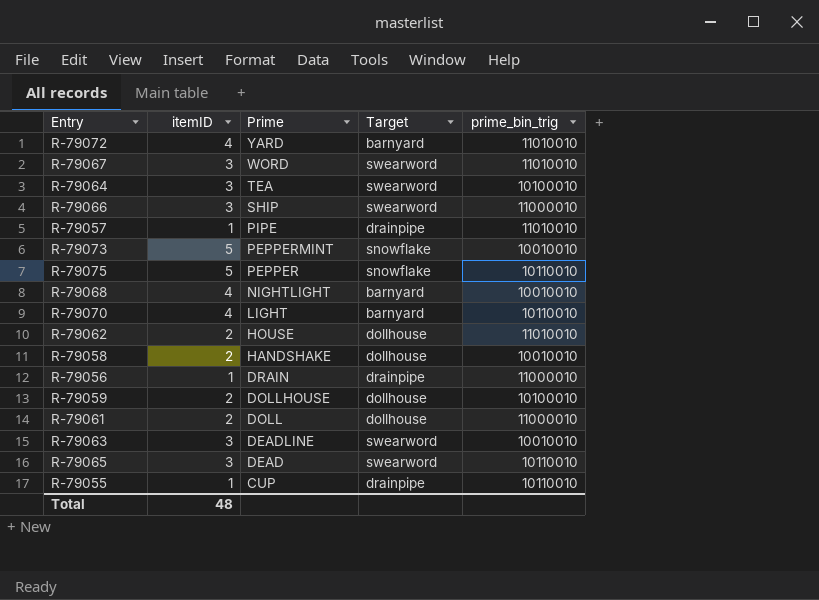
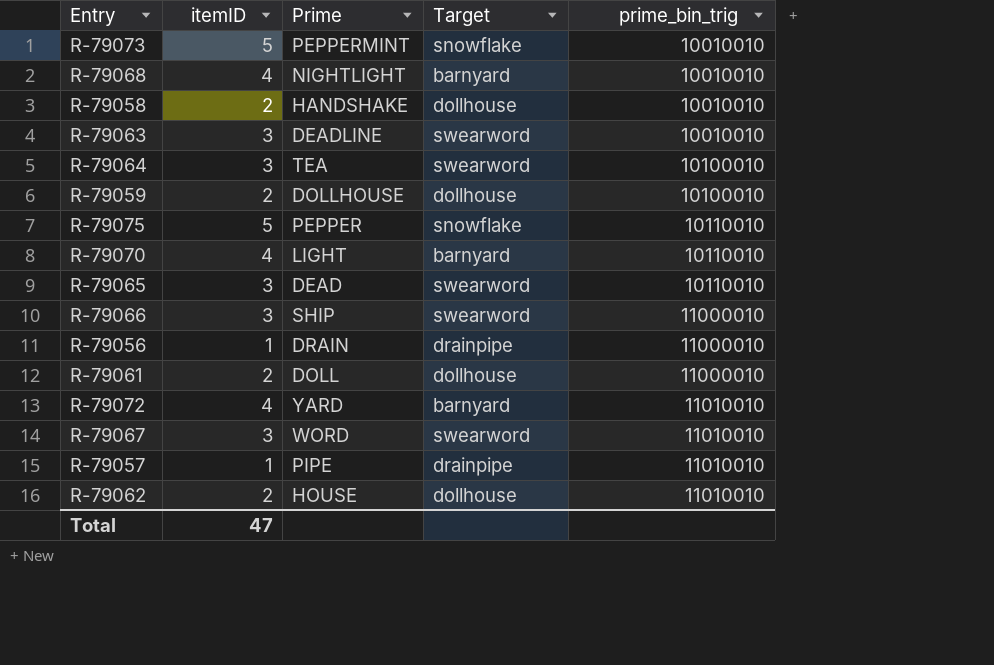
row order: Prime descending -> prime_bin_trig ascending
row R-79055: 1 | CUP | drainpipe | 10110010 -> none
Total | itemID: 48 -> 47

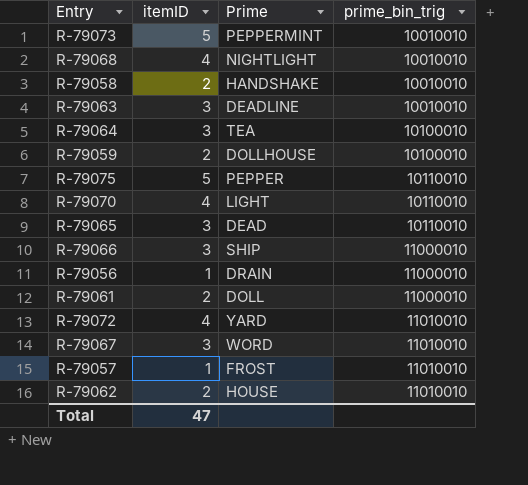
column Target | position: 4 -> none
R-79057 | Prime: PIPE -> FROST

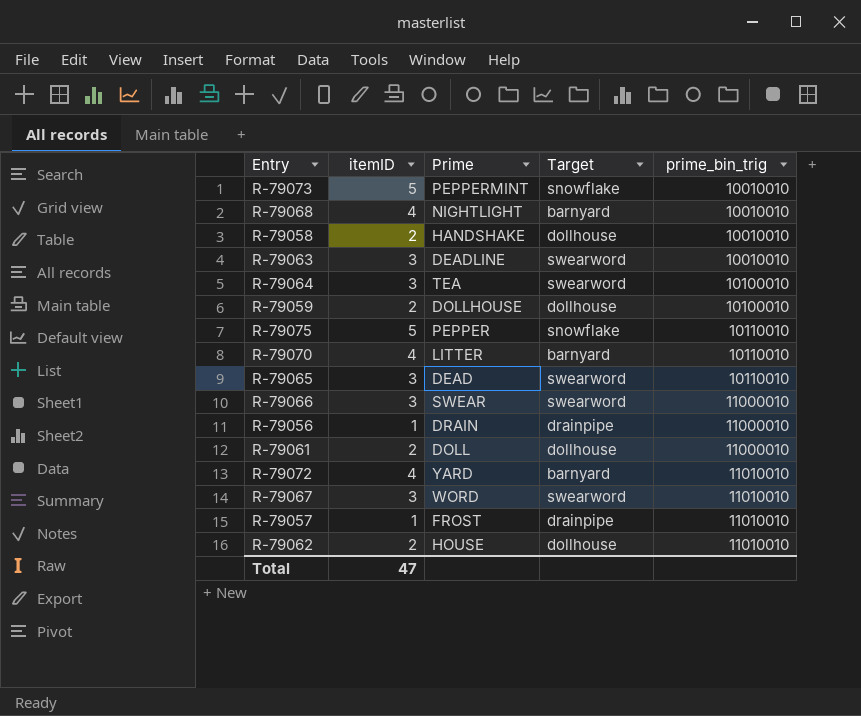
column Target | position: none -> 4
R-79070 | Prime: LIGHT -> LITTER
R-79066 | Prime: SHIP -> SWEAR

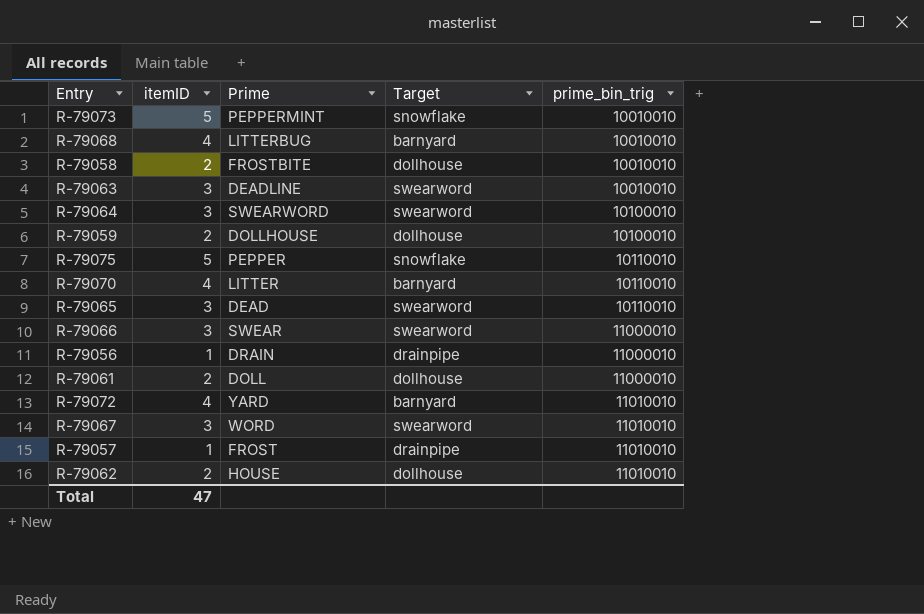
R-79068 | Prime: NIGHTLIGHT -> LITTERBUG
R-79058 | Prime: HANDSHAKE -> FROSTBITE
R-79064 | Prime: TEA -> SWEARWORD

